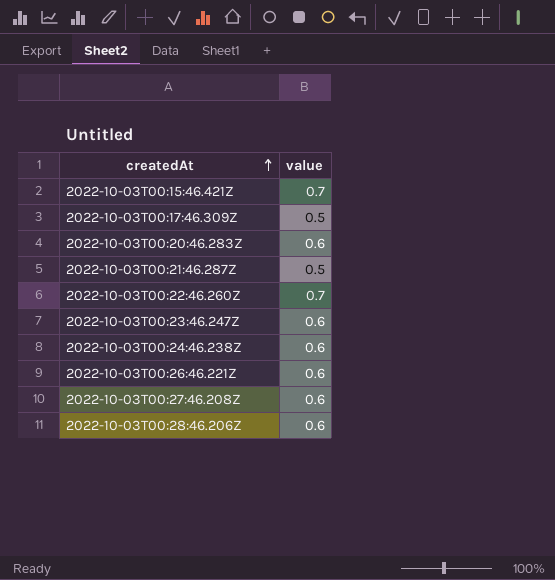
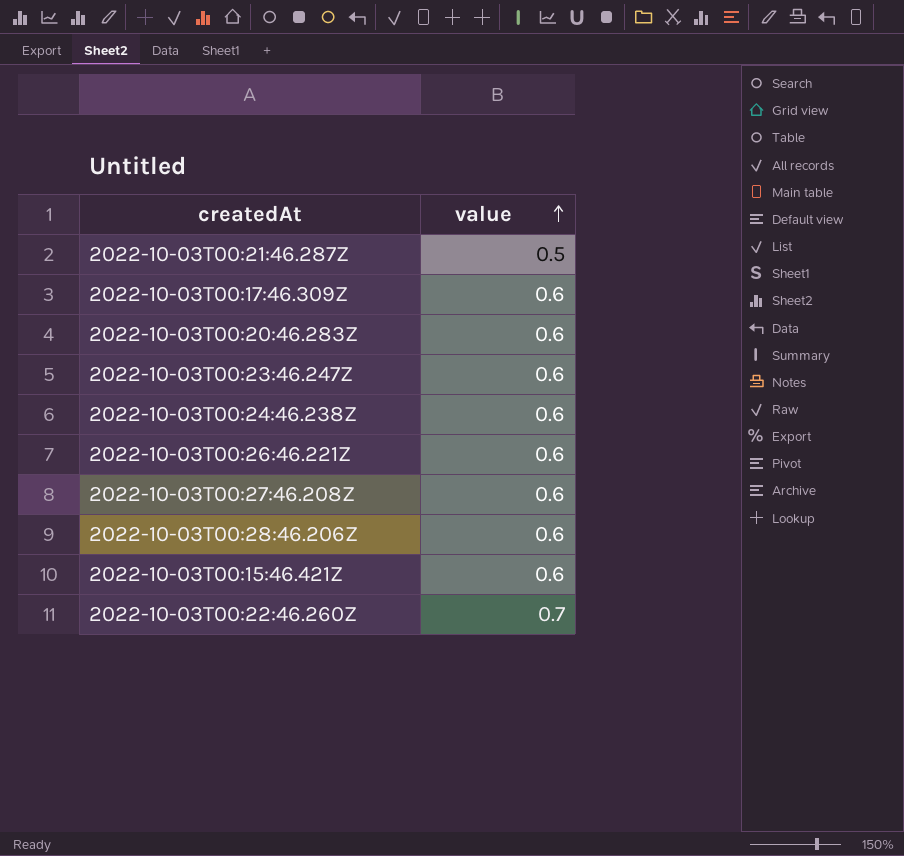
row order: createdAt ascending -> value ascending
2022-10-03T00:17:46.309Z | value: 0.5 -> 0.6
2022-10-03T00:15:46.421Z | value: 0.7 -> 0.6

